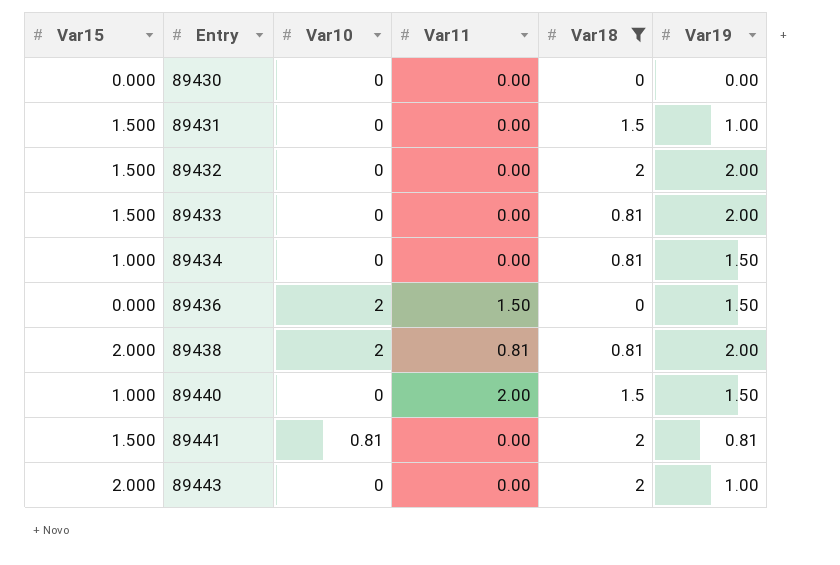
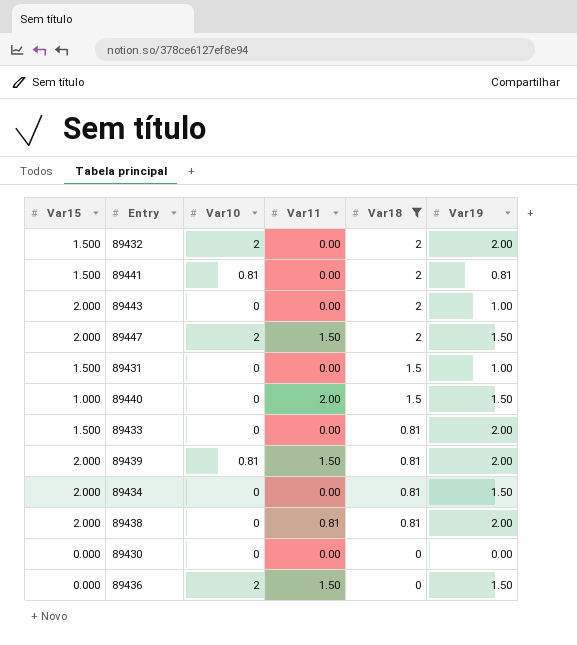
row order: Entry ascending -> Var18 descending
89432 | Var10: 0 -> 2
row 89447: none -> 2.000 | 2 | 1.50 | 2 | 1.50
row 89439: none -> 2.000 | 0.81 | 1.50 | 0.81 | 2.00
89434 | Var15: 1.000 -> 2.000
89438 | Var10: 2 -> 0

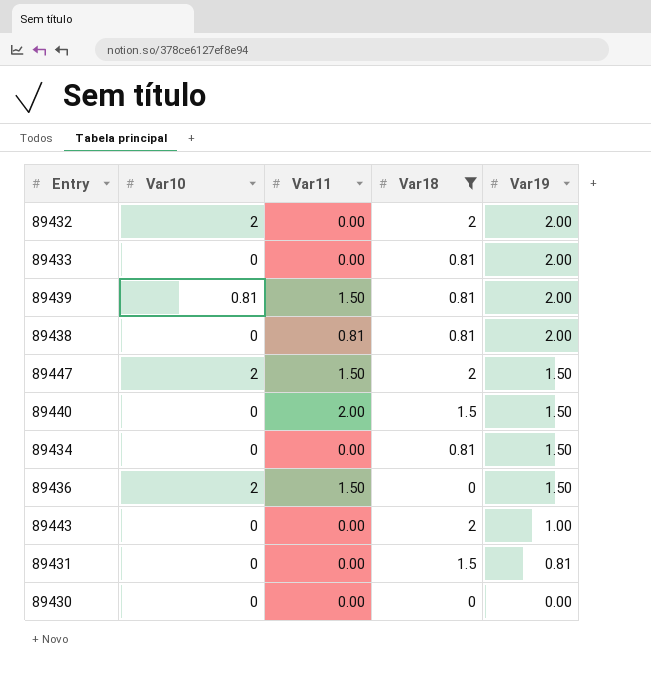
row order: Var18 descending -> Var19 descending
column Var15 | position: 1 -> none
row 89441: 1.500 | 0.81 | 0.00 | 2 | 0.81 -> none
89431 | Var19: 1.00 -> 0.81

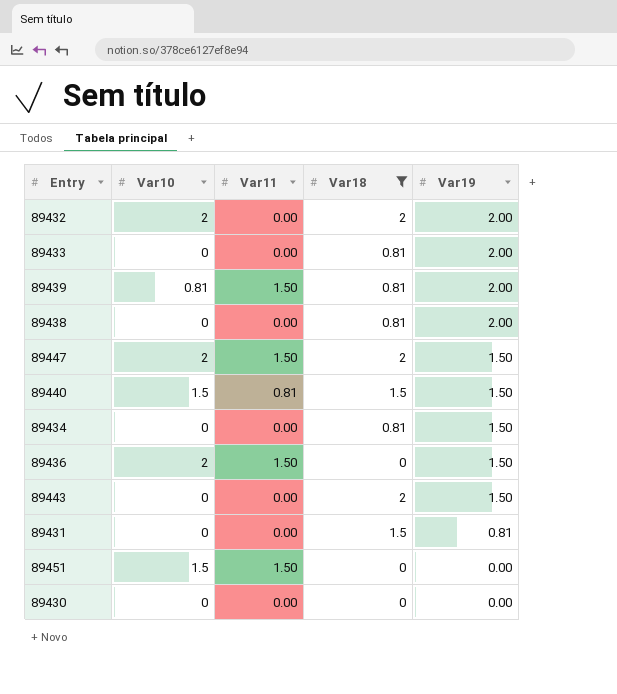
89438 | Var11: 0.81 -> 0.00
89440 | Var10: 0 -> 1.5
89440 | Var11: 2.00 -> 0.81
89443 | Var19: 1.00 -> 1.50
row 89451: none -> 1.5 | 1.50 | 0 | 0.00

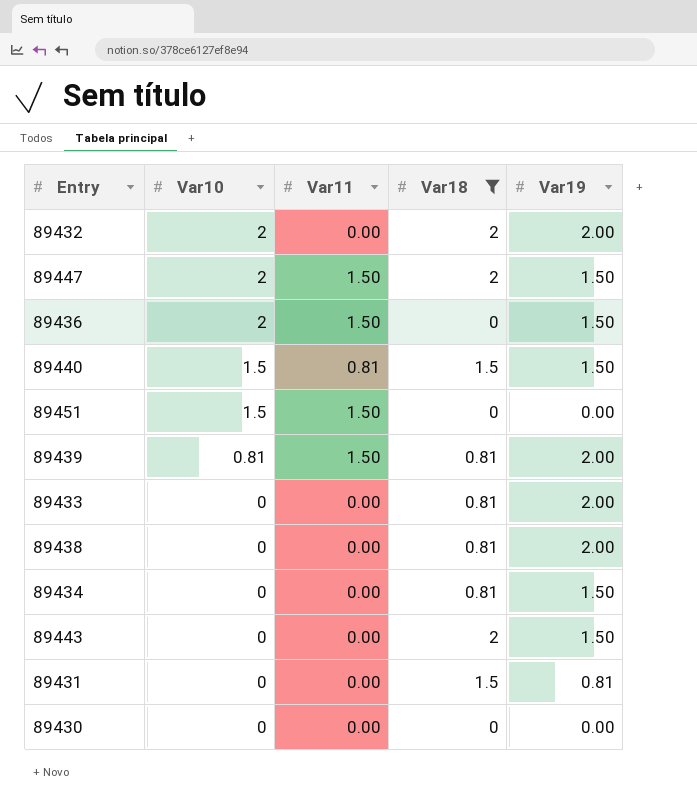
row order: Var19 descending -> Var10 descending

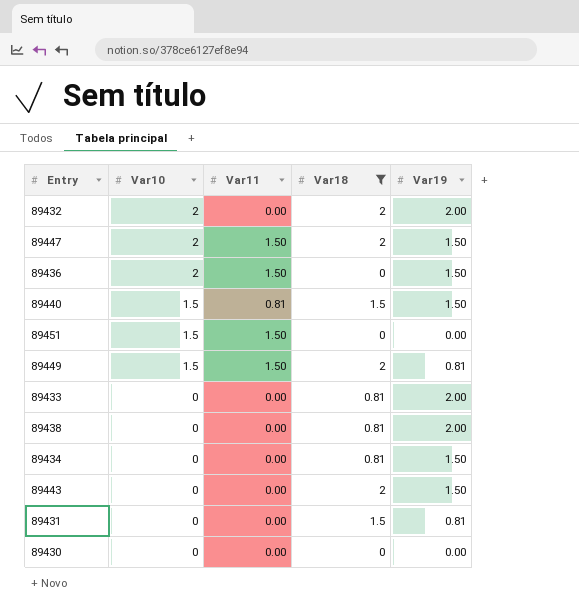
row 89439: 0.81 | 1.50 | 0.81 | 2.00 -> none
row 89449: none -> 1.5 | 1.50 | 2 | 0.81

